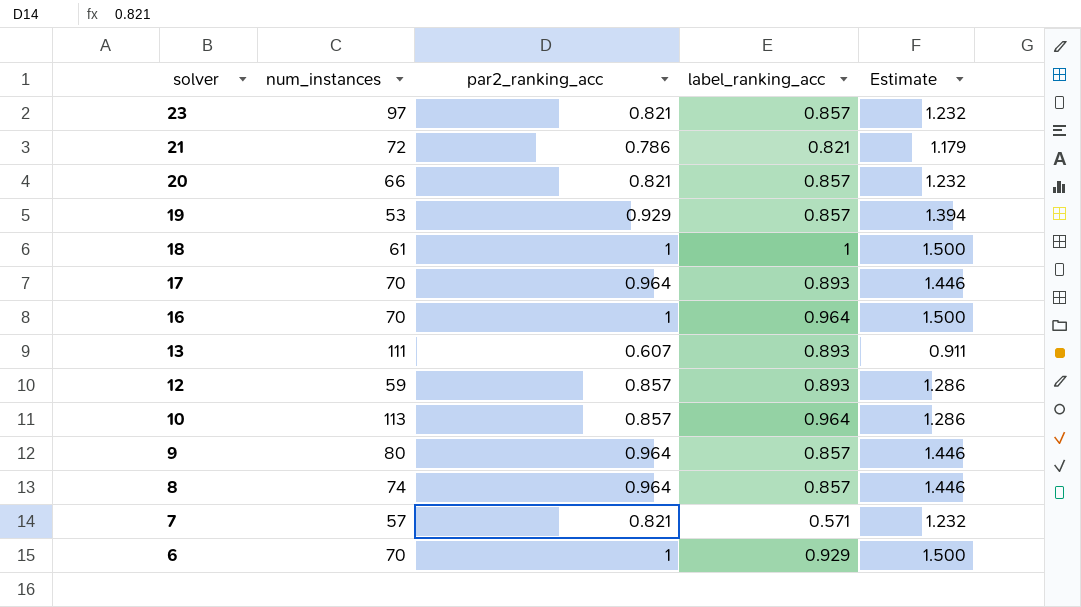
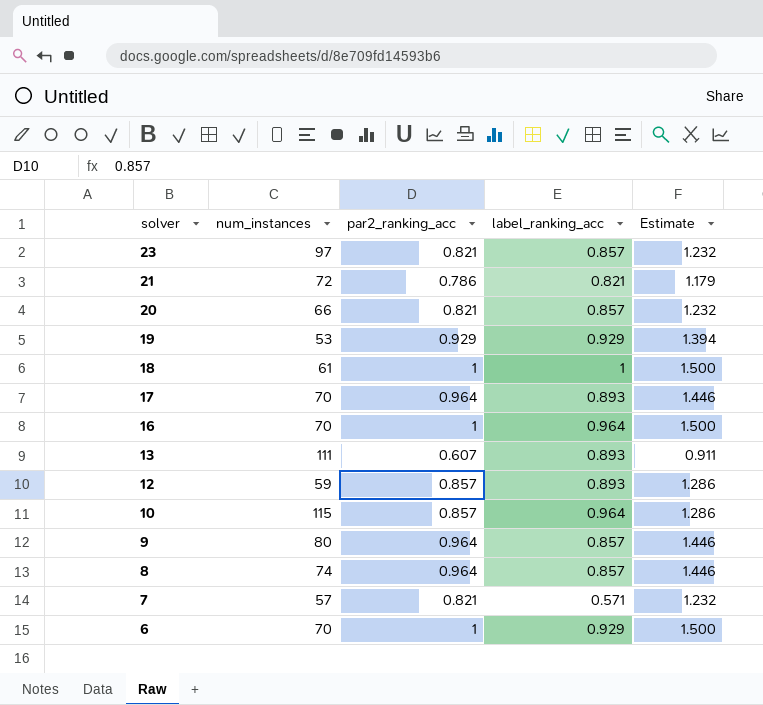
19 | label_ranking_acc: 0.857 -> 0.929
10 | num_instances: 113 -> 115

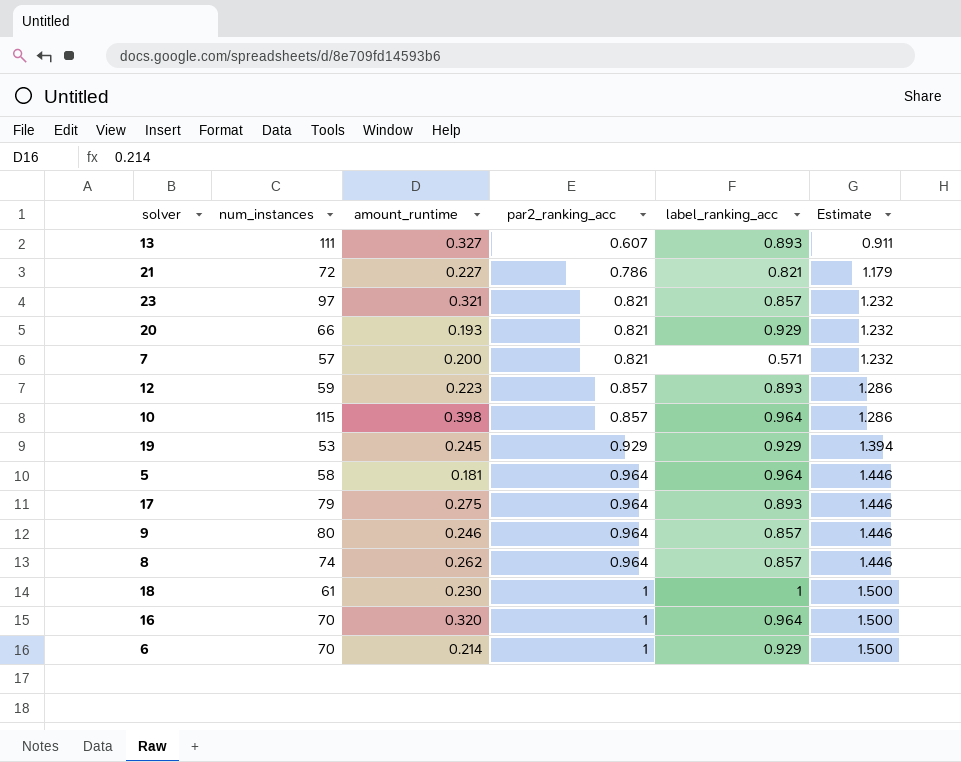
row order: solver descending -> par2_ranking_acc ascending
column amount_runtime | position: none -> 3
20 | label_ranking_acc: 0.857 -> 0.929
row 5: none -> 58 | 0.181 | 0.964 | 0.964 | 1.446
17 | num_instances: 70 -> 79

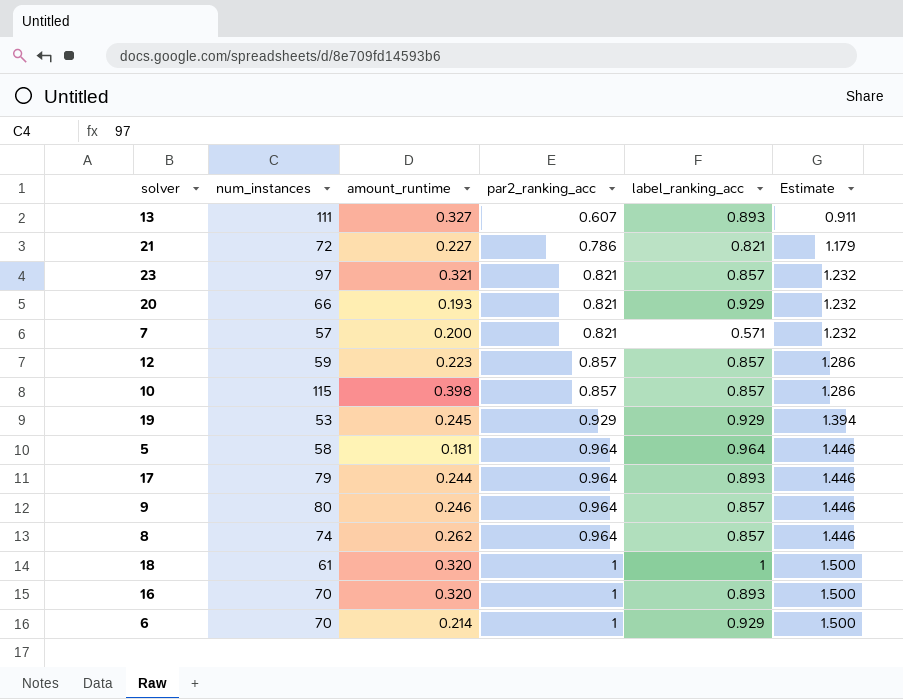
12 | label_ranking_acc: 0.893 -> 0.857
10 | label_ranking_acc: 0.964 -> 0.857
17 | amount_runtime: 0.275 -> 0.244
18 | amount_runtime: 0.230 -> 0.320
16 | label_ranking_acc: 0.964 -> 0.893

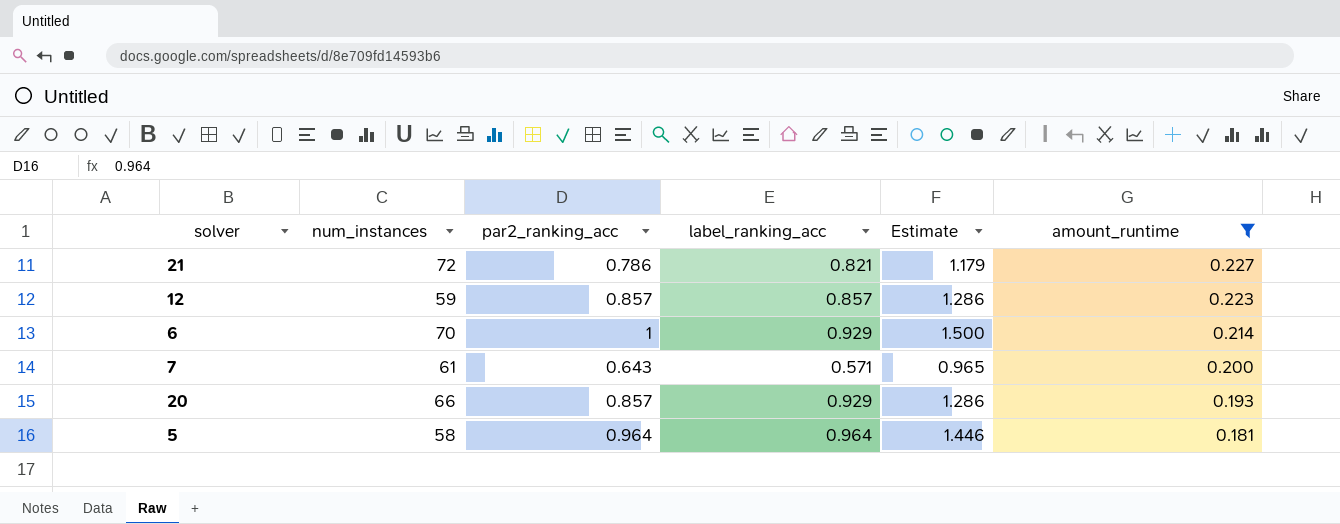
filter: none -> amount_runtime <= 0.227
row order: par2_ranking_acc ascending -> amount_runtime descending
column amount_runtime | position: 3 -> 6
7 | num_instances: 57 -> 61
7 | par2_ranking_acc: 0.821 -> 0.643
7 | Estimate: 1.232 -> 0.965
20 | par2_ranking_acc: 0.821 -> 0.857
20 | Estimate: 1.232 -> 1.286

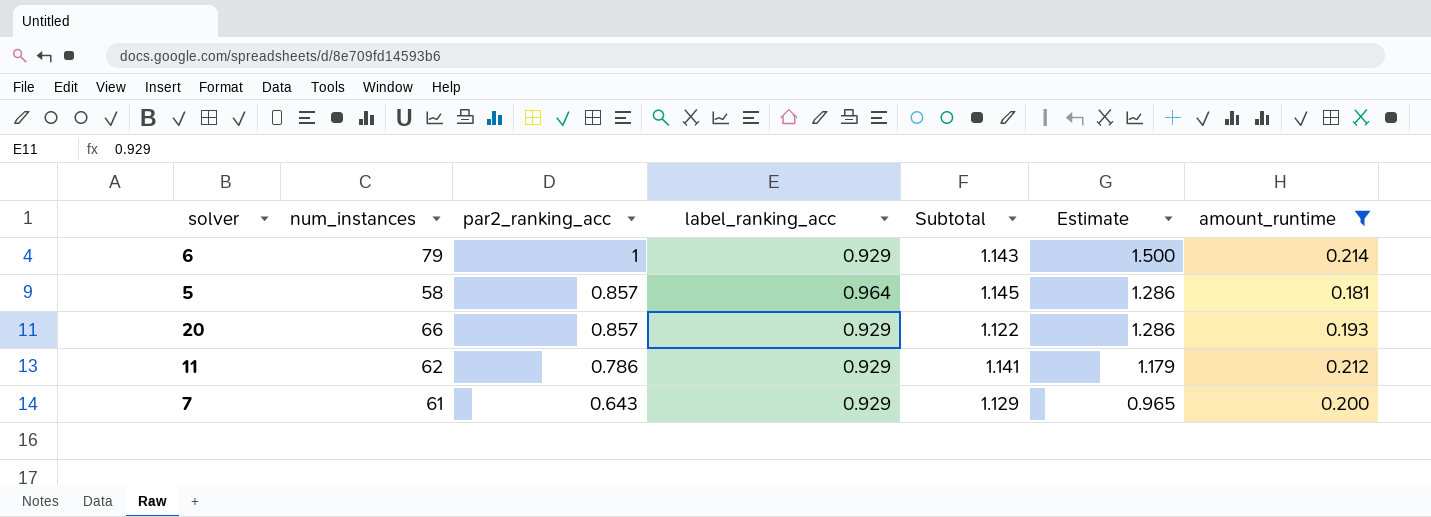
row order: amount_runtime descending -> par2_ranking_acc descending
column Subtotal | formula: none -> [label_ranking_acc] + [amount_runtime]
row 21: 72 | 0.786 | 0.821 | 1.179 | 0.227 -> none
row 12: 59 | 0.857 | 0.857 | 1.286 | 0.223 -> none
6 | num_instances: 70 -> 79
5 | par2_ranking_acc: 0.964 -> 0.857
5 | Estimate: 1.446 -> 1.286
row 11: none -> 62 | 0.786 | 0.929 | 1.141 | 1.179 | 0.212
7 | label_ranking_acc: 0.571 -> 0.929

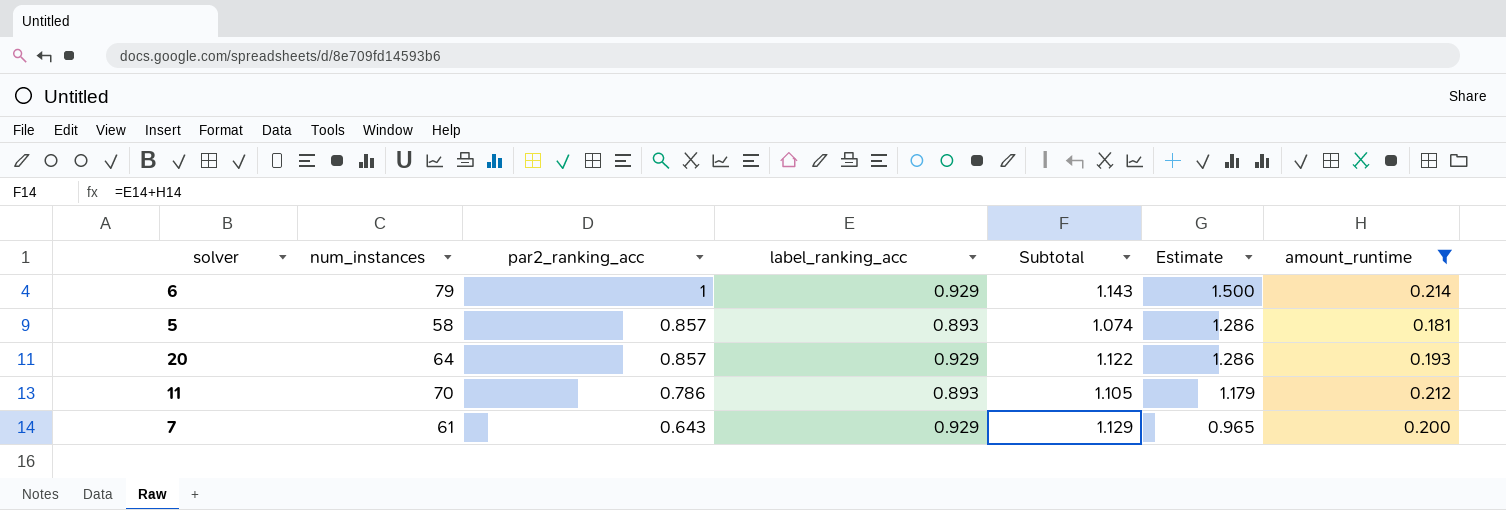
5 | label_ranking_acc: 0.964 -> 0.893
5 | Subtotal: 1.145 -> 1.074
20 | num_instances: 66 -> 64
11 | num_instances: 62 -> 70
11 | label_ranking_acc: 0.929 -> 0.893
11 | Subtotal: 1.141 -> 1.105

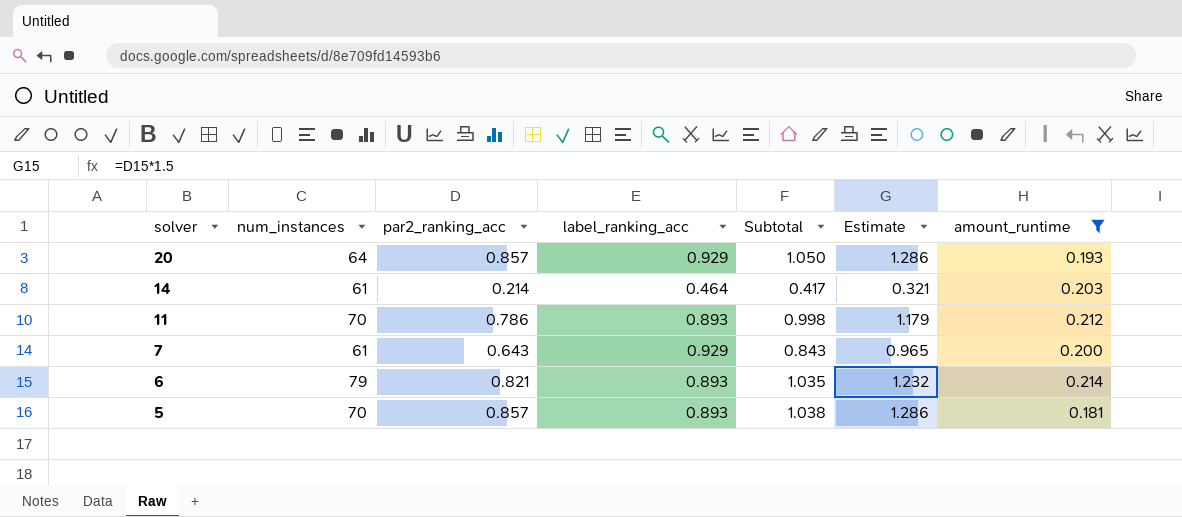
row order: par2_ranking_acc descending -> solver descending
column Subtotal | formula: [label_ranking_acc] + [amount_runtime] -> [par2_ranking_acc] + [amount_runtime]
row 14: none -> 61 | 0.214 | 0.464 | 0.417 | 0.321 | 0.203
6 | par2_ranking_acc: 1 -> 0.821
6 | label_ranking_acc: 0.929 -> 0.893
6 | Estimate: 1.500 -> 1.232
5 | num_instances: 58 -> 70

